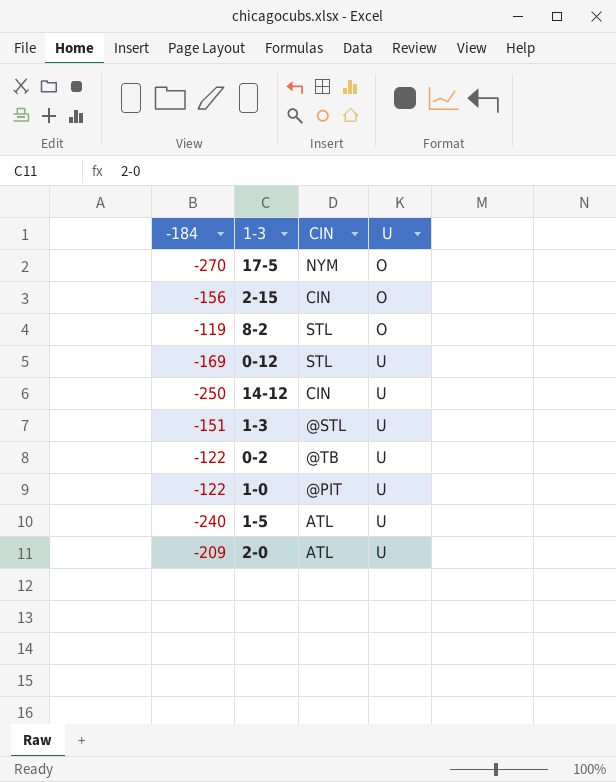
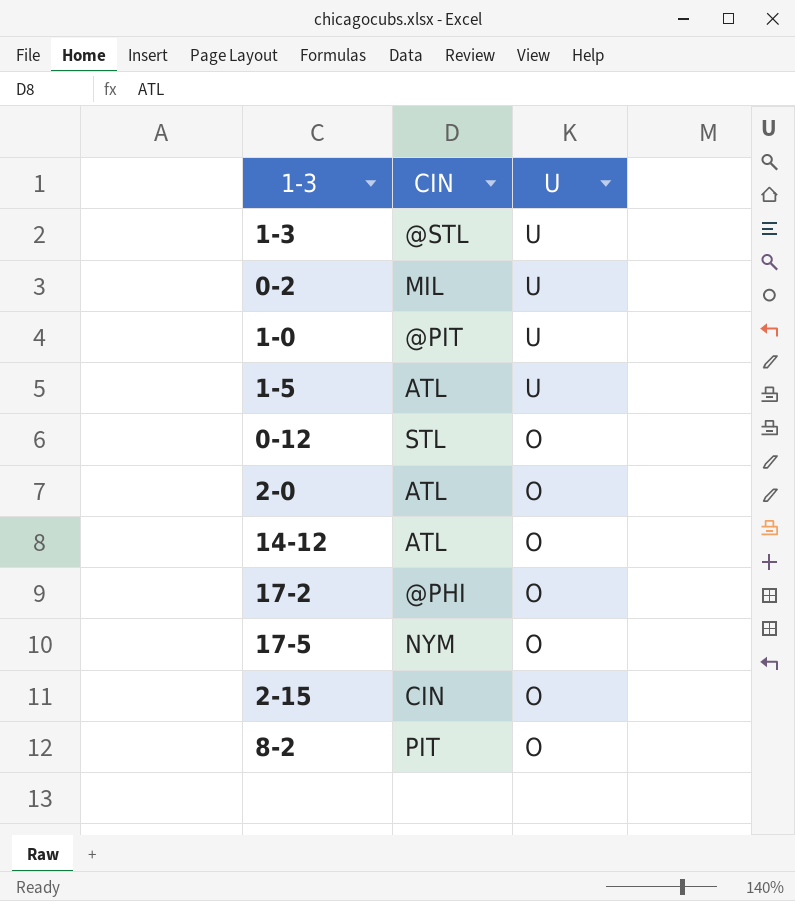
row order: U ascending -> U descending
column -184 | position: 1 -> none
0-2 | CIN: @TB -> MIL
0-12 | U: U -> O
2-0 | U: U -> O
14-12 | CIN: CIN -> ATL
14-12 | U: U -> O
row 17-2: none -> @PHI | O
8-2 | CIN: STL -> PIT

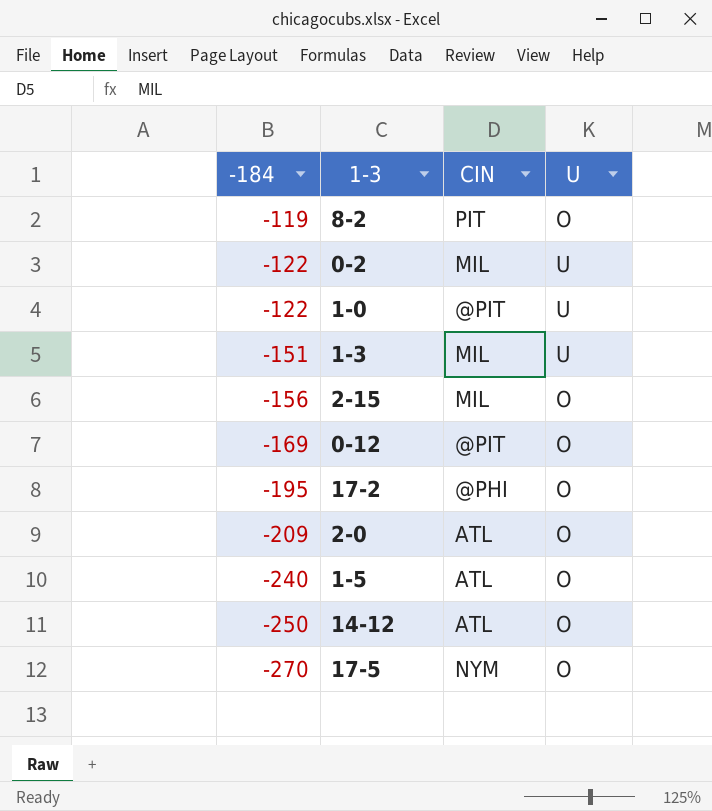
row order: U descending -> -184 descending
column -184 | position: none -> 1
1-3 | CIN: @STL -> MIL
2-15 | CIN: CIN -> MIL
0-12 | CIN: STL -> @PIT
1-5 | U: U -> O

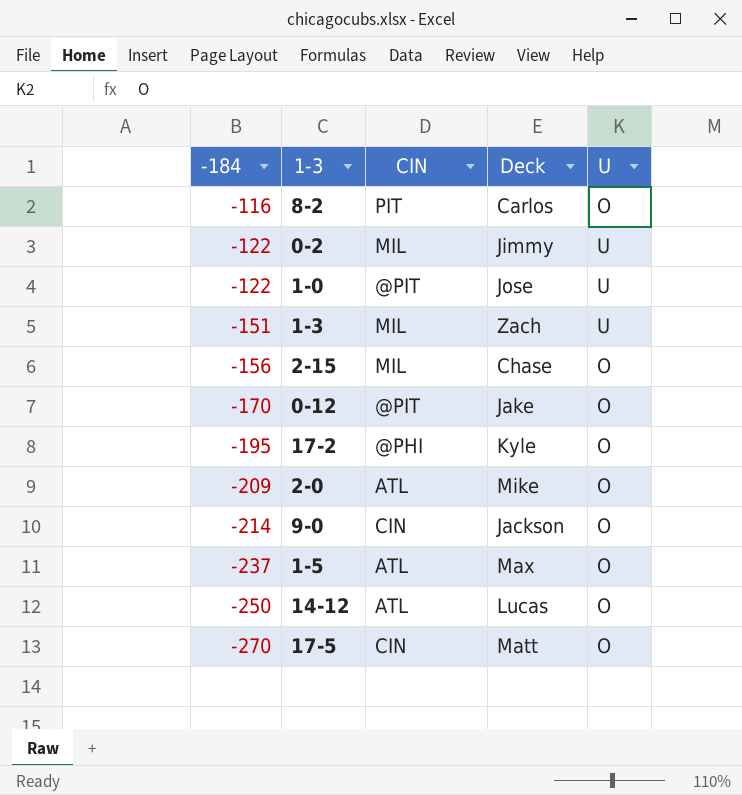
column Deck | position: none -> 4
8-2 | -184: -119 -> -116
0-12 | -184: -169 -> -170
row 9-0: none -> -214 | CIN | Jackson | O
1-5 | -184: -240 -> -237
17-5 | CIN: NYM -> CIN

